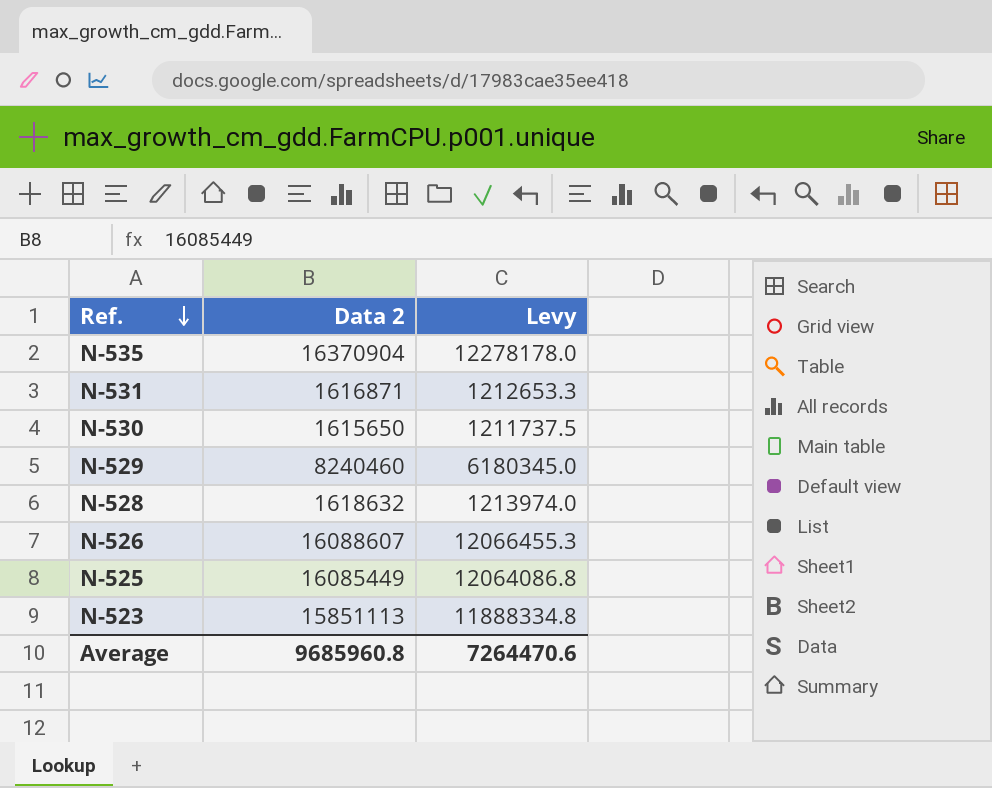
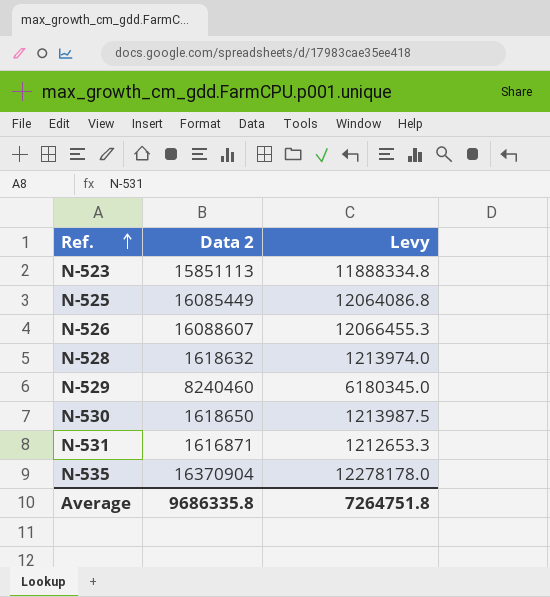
row order: Ref. descending -> Ref. ascending
N-530 | Data 2: 1615650 -> 1618650
N-530 | Levy: 1211737.5 -> 1213987.5
Average | Data 2: 9685960.8 -> 9686335.8
Average | Levy: 7264470.6 -> 7264751.8

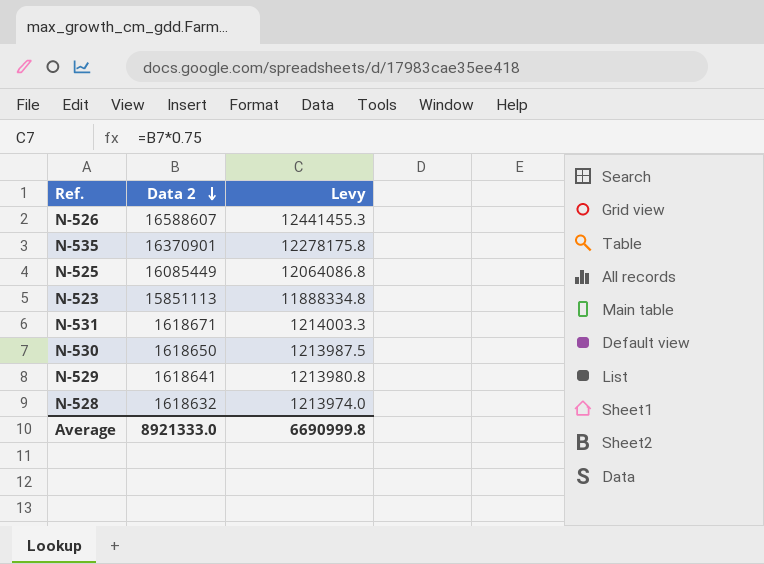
row order: Ref. ascending -> Data 2 descending
N-526 | Data 2: 16088607 -> 16588607
N-526 | Levy: 12066455.3 -> 12441455.3
N-535 | Data 2: 16370904 -> 16370901
N-535 | Levy: 12278178.0 -> 12278175.8
N-531 | Data 2: 1616871 -> 1618671
N-531 | Levy: 1212653.3 -> 1214003.3
N-529 | Data 2: 8240460 -> 1618641
N-529 | Levy: 6180345.0 -> 1213980.8
Average | Data 2: 9686335.8 -> 8921333.0
Average | Levy: 7264751.8 -> 6690999.8

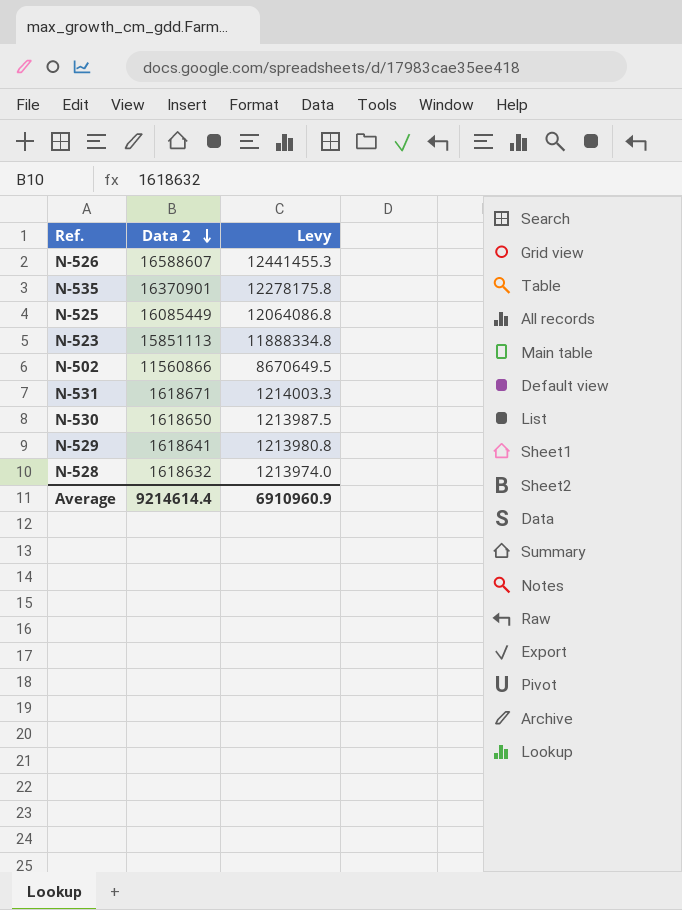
row N-502: none -> 11560866 | 8670649.5
Average | Data 2: 8921333.0 -> 9214614.4
Average | Levy: 6690999.8 -> 6910960.9

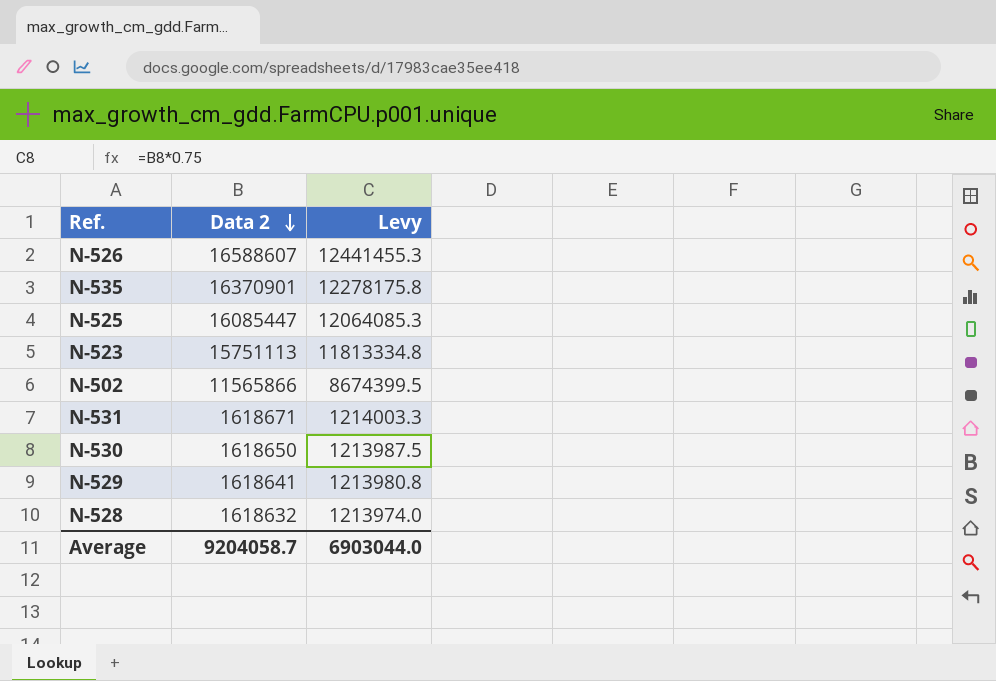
N-525 | Data 2: 16085449 -> 16085447
N-525 | Levy: 12064086.8 -> 12064085.3
N-523 | Data 2: 15851113 -> 15751113
N-523 | Levy: 11888334.8 -> 11813334.8
N-502 | Data 2: 11560866 -> 11565866
N-502 | Levy: 8670649.5 -> 8674399.5
Average | Data 2: 9214614.4 -> 9204058.7
Average | Levy: 6910960.9 -> 6903044.0

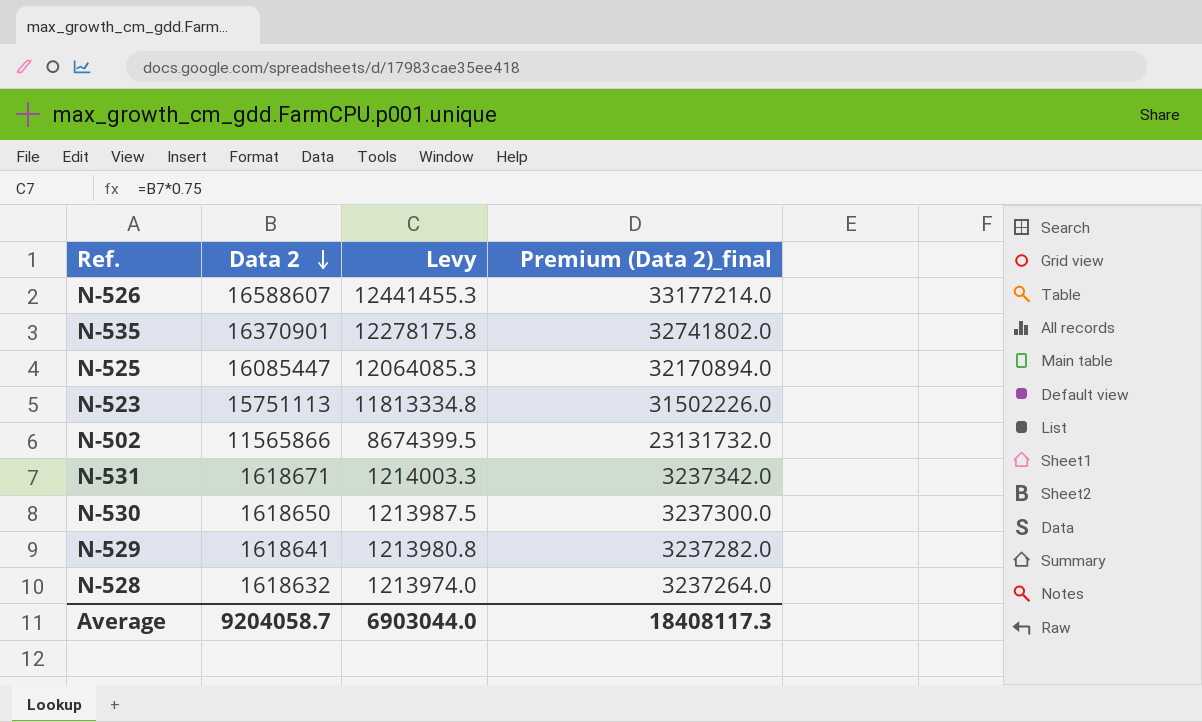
column Premium (Data 2)_final | formula: none -> [Data 2] * 2

